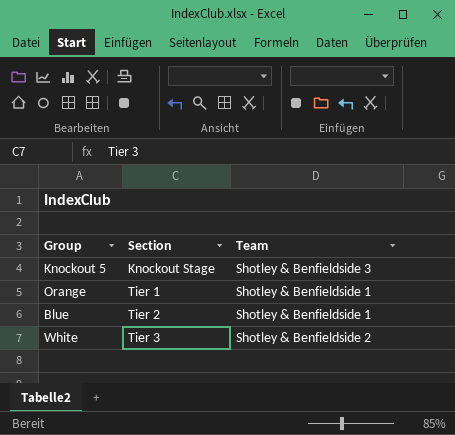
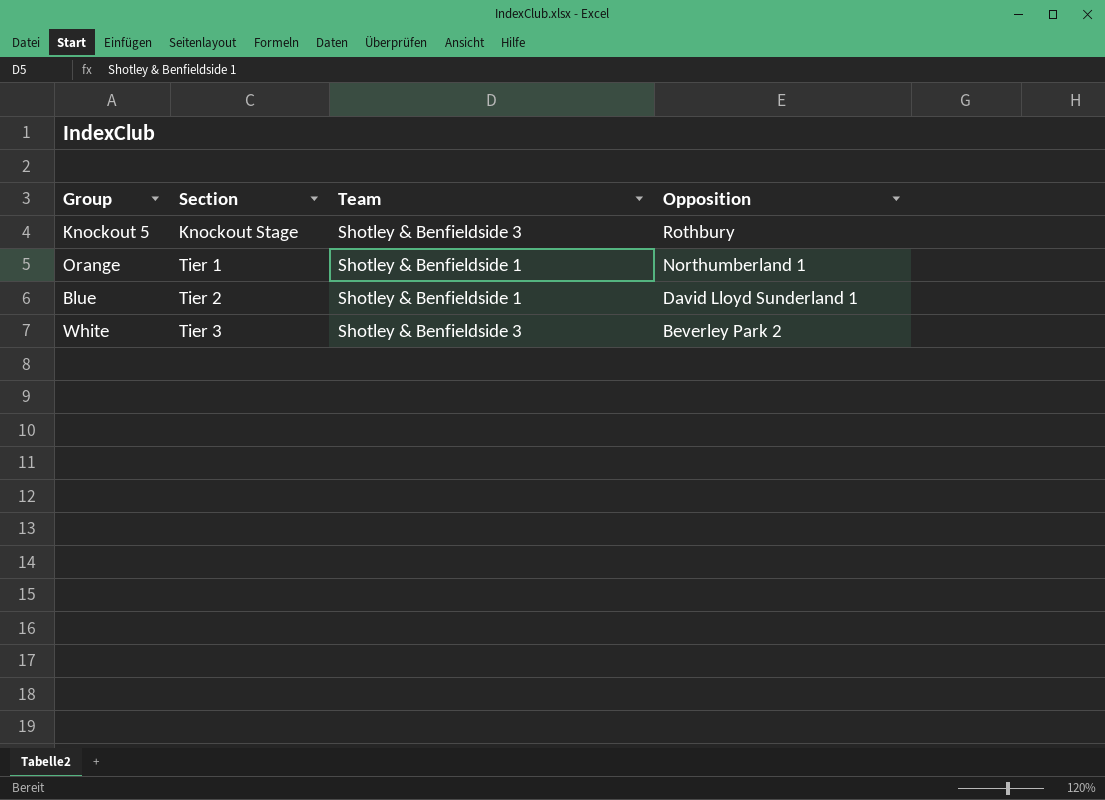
column Opposition | position: none -> 4
White | Team: Shotley & Benfieldside 2 -> Shotley & Benfieldside 3

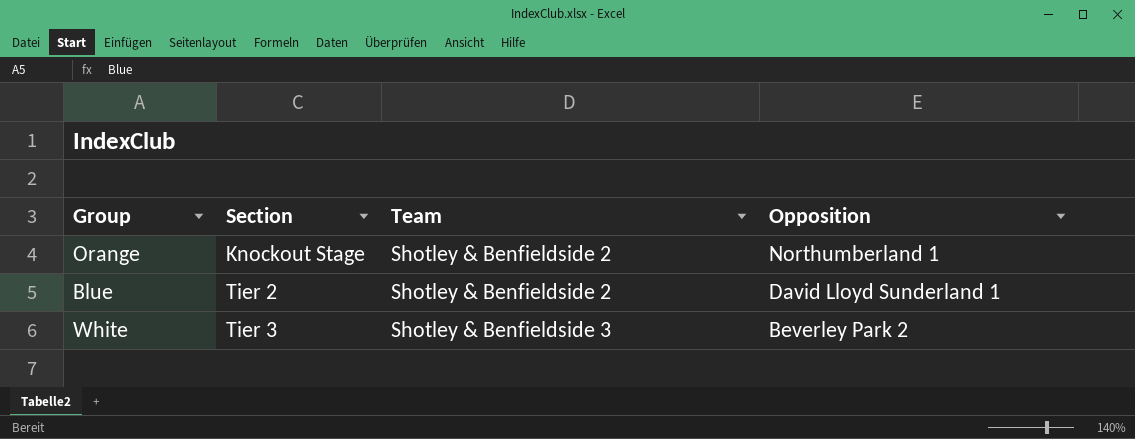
row Knockout 5: Knockout Stage | Shotley & Benfieldside 3 | Rothbury -> none
Orange | Section: Tier 1 -> Knockout Stage
Orange | Team: Shotley & Benfieldside 1 -> Shotley & Benfieldside 2
Blue | Team: Shotley & Benfieldside 1 -> Shotley & Benfieldside 2

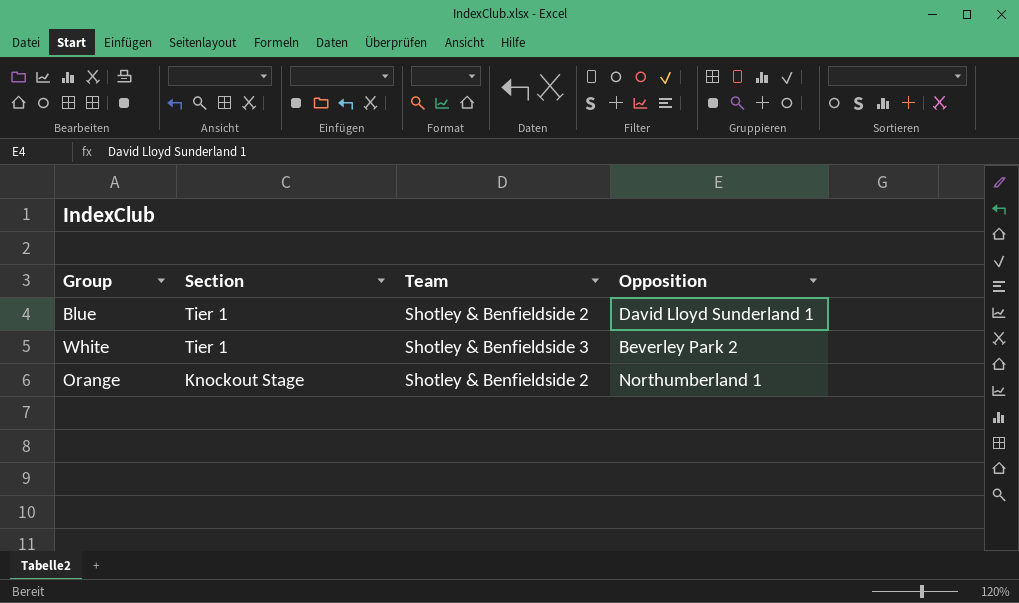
row order: Section ascending -> Section descending
Blue | Section: Tier 2 -> Tier 1
White | Section: Tier 3 -> Tier 1

